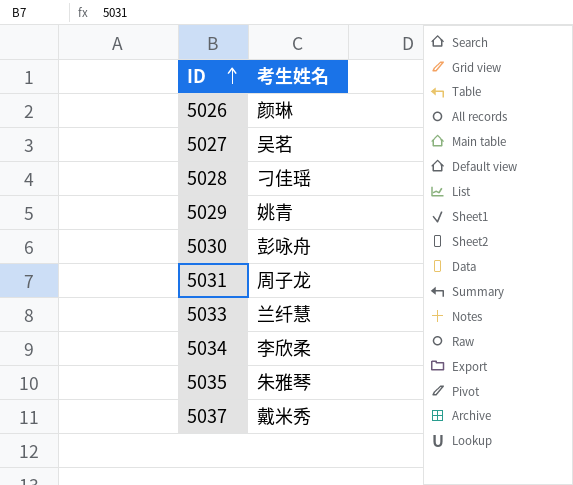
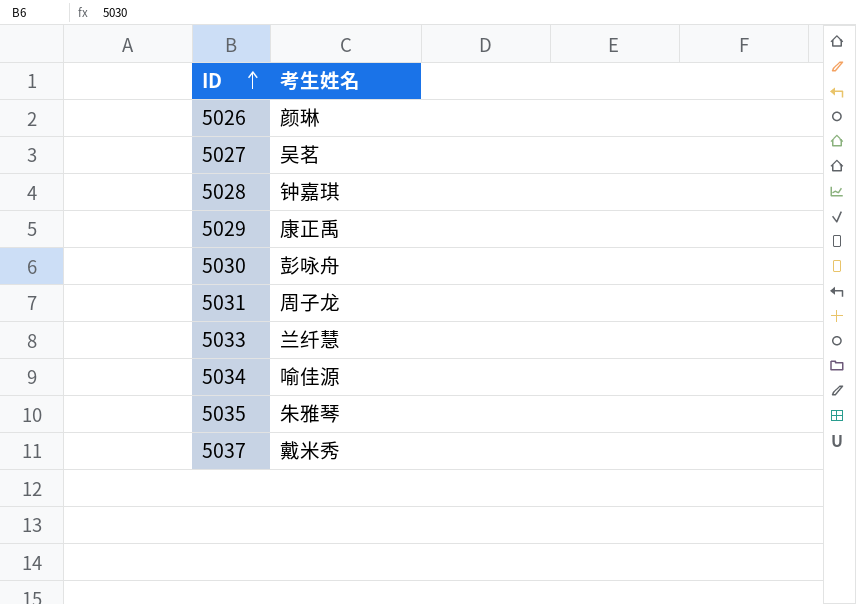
5028 | 考生姓名: 刁佳瑶 -> 钟嘉琪
5029 | 考生姓名: 姚青 -> 康正禹
5034 | 考生姓名: 李欣柔 -> 喻佳源

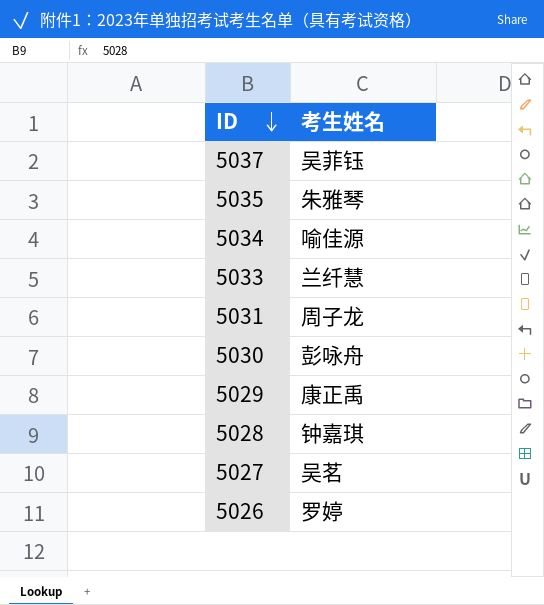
row order: ID ascending -> ID descending
5037 | 考生姓名: 戴米秀 -> 吴菲钰
5026 | 考生姓名: 颜琳 -> 罗婷

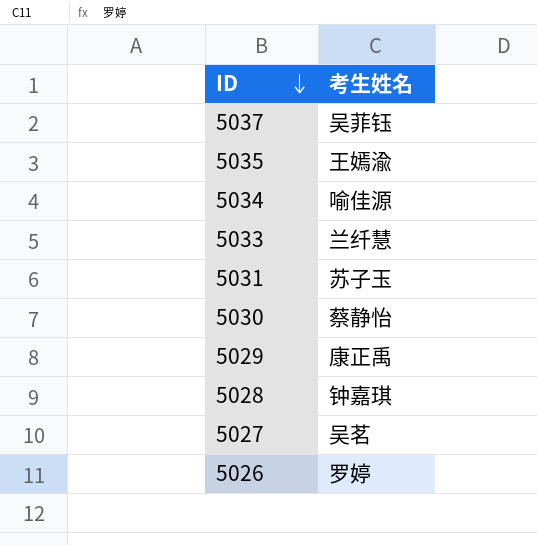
5035 | 考生姓名: 朱雅琴 -> 王嫣渝
5031 | 考生姓名: 周子龙 -> 苏子玉
5030 | 考生姓名: 彭咏舟 -> 蔡静怡

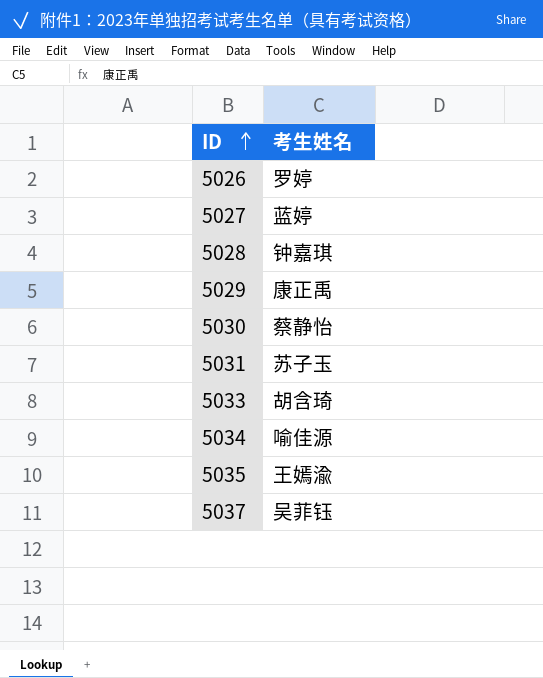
row order: ID descending -> ID ascending
5027 | 考生姓名: 吴茗 -> 蓝婷
5033 | 考生姓名: 兰纤慧 -> 胡含琦

